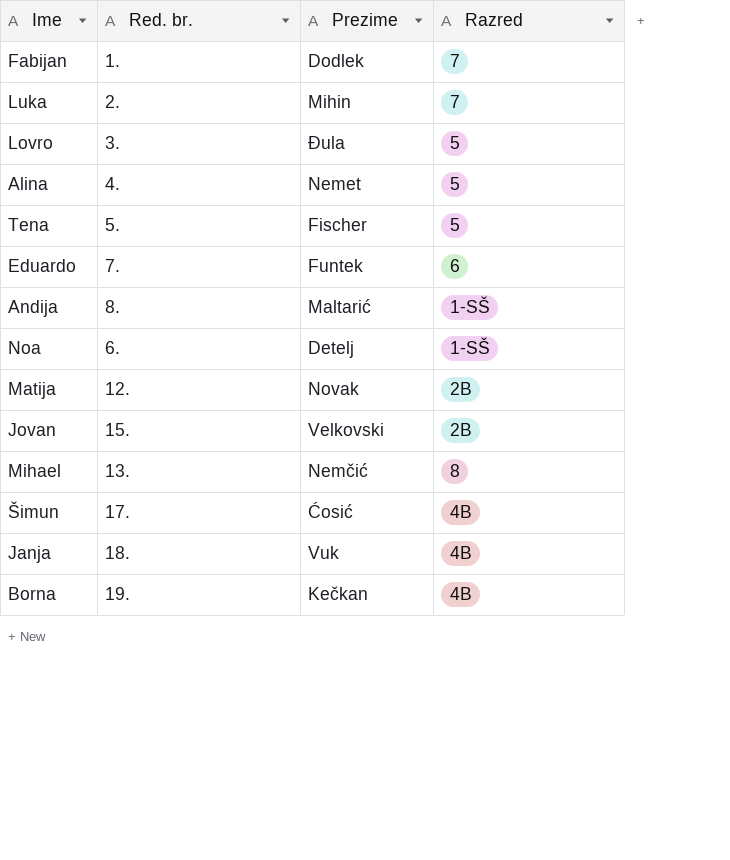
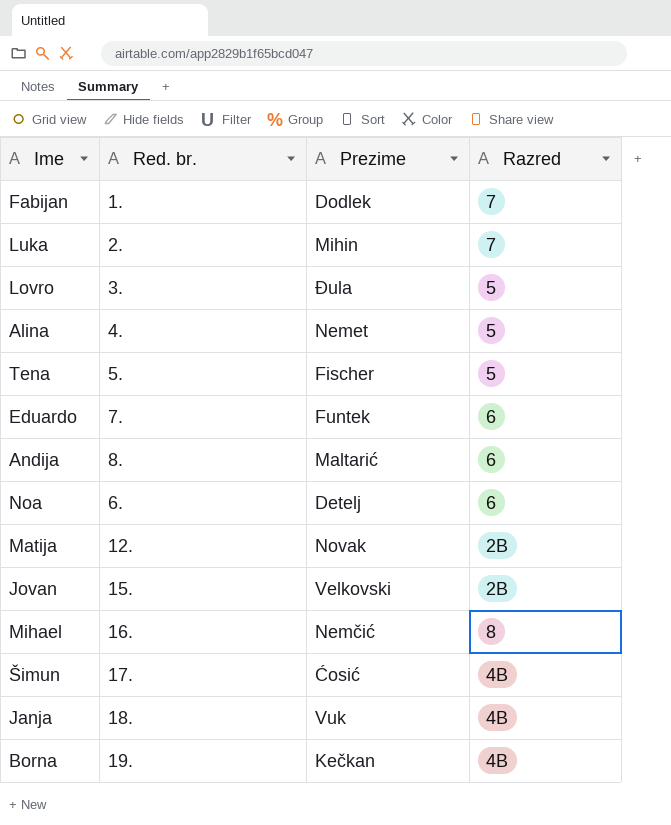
Andija | Razred: 1-SŠ -> 6
Noa | Razred: 1-SŠ -> 6
Mihael | Red. br.: 13. -> 16.

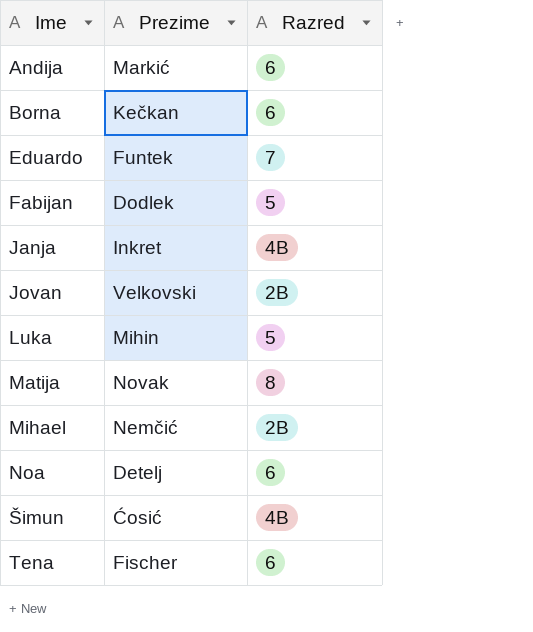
row order: none -> Ime ascending
column Red. br. | position: 2 -> none
row Lovro: 3. | Đula | 5 -> none
row Alina: 4. | Nemet | 5 -> none
Andija | Prezime: Maltarić -> Markić
Borna | Razred: 4B -> 6
Eduardo | Razred: 6 -> 7
Fabijan | Razred: 7 -> 5
Janja | Prezime: Vuk -> Inkret
Luka | Razred: 7 -> 5
Matija | Razred: 2B -> 8
Mihael | Razred: 8 -> 2B
Tena | Razred: 5 -> 6

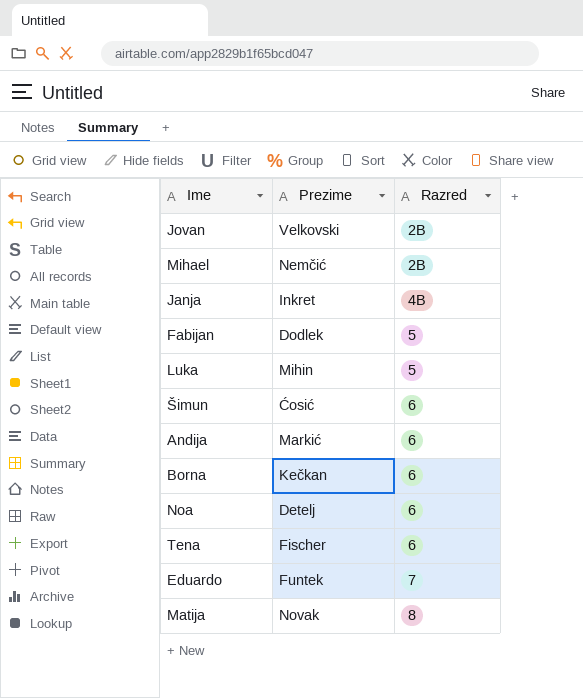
row order: Ime ascending -> Razred ascending
Šimun | Razred: 4B -> 6

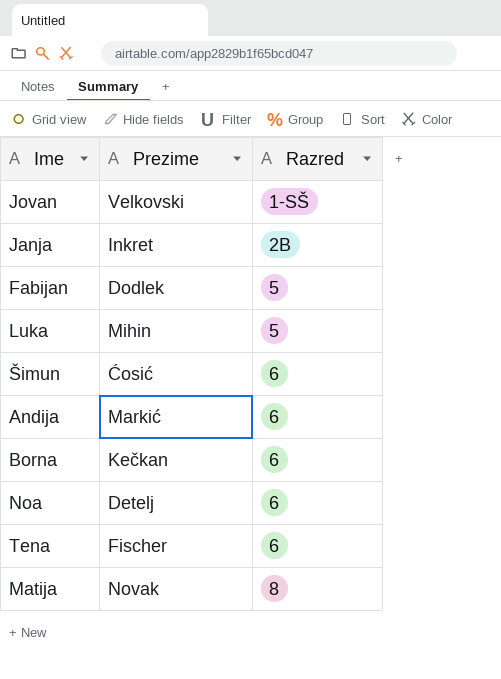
row Mihael: Nemčić | 2B -> none
row Eduardo: Funtek | 7 -> none
Jovan | Razred: 2B -> 1-SŠ
Janja | Razred: 4B -> 2B

